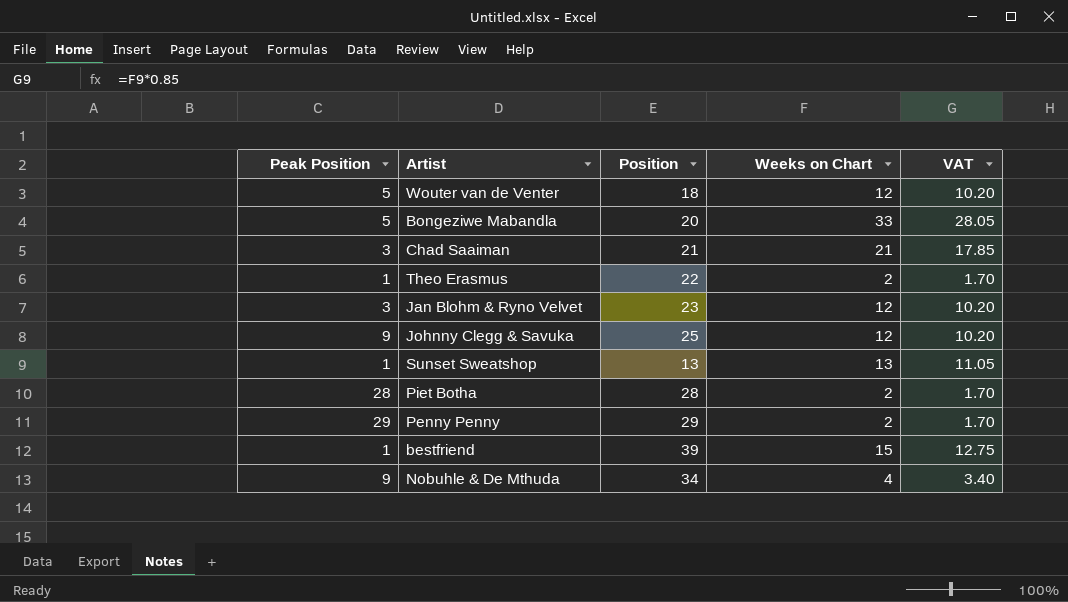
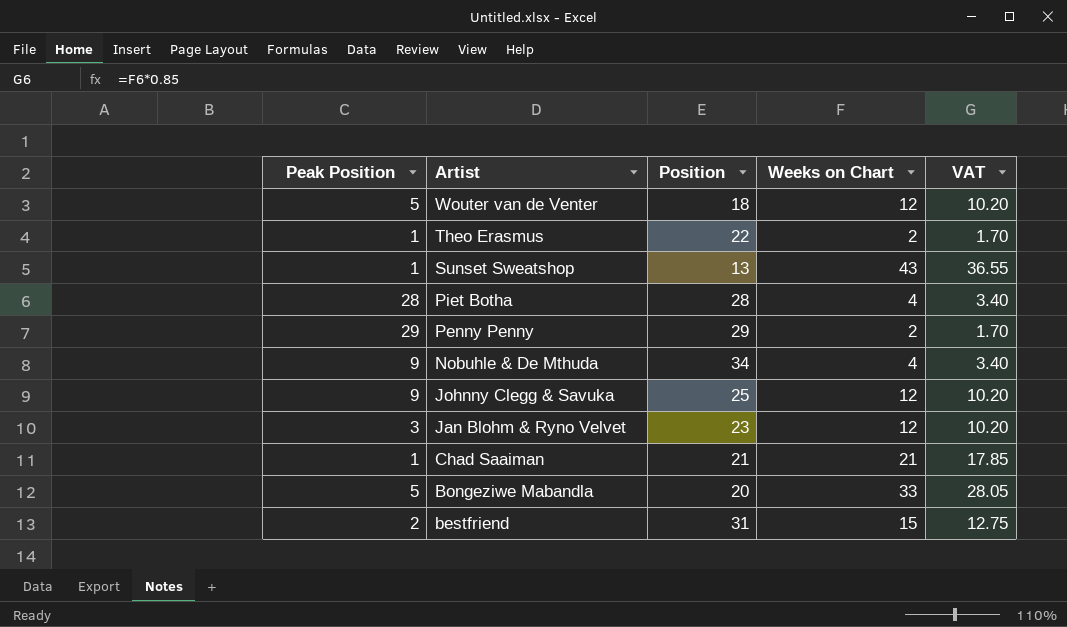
row order: none -> Artist descending
Sunset Sweatshop | Weeks on Chart: 13 -> 43
Sunset Sweatshop | VAT: 11.05 -> 36.55
Piet Botha | Weeks on Chart: 2 -> 4
Piet Botha | VAT: 1.70 -> 3.40
Chad Saaiman | Peak Position: 3 -> 1
bestfriend | Peak Position: 1 -> 2
bestfriend | Position: 39 -> 31

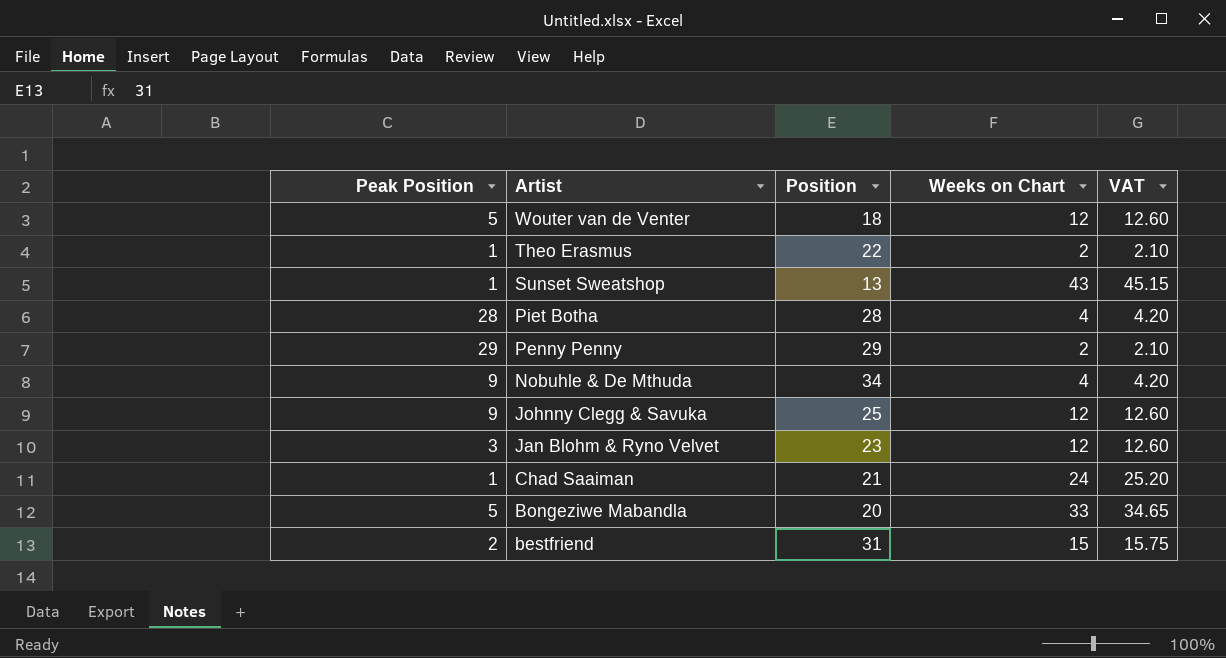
column VAT | formula: [Weeks on Chart] * 0.85 -> [Weeks on Chart] * 1.05
Chad Saaiman | Weeks on Chart: 21 -> 24

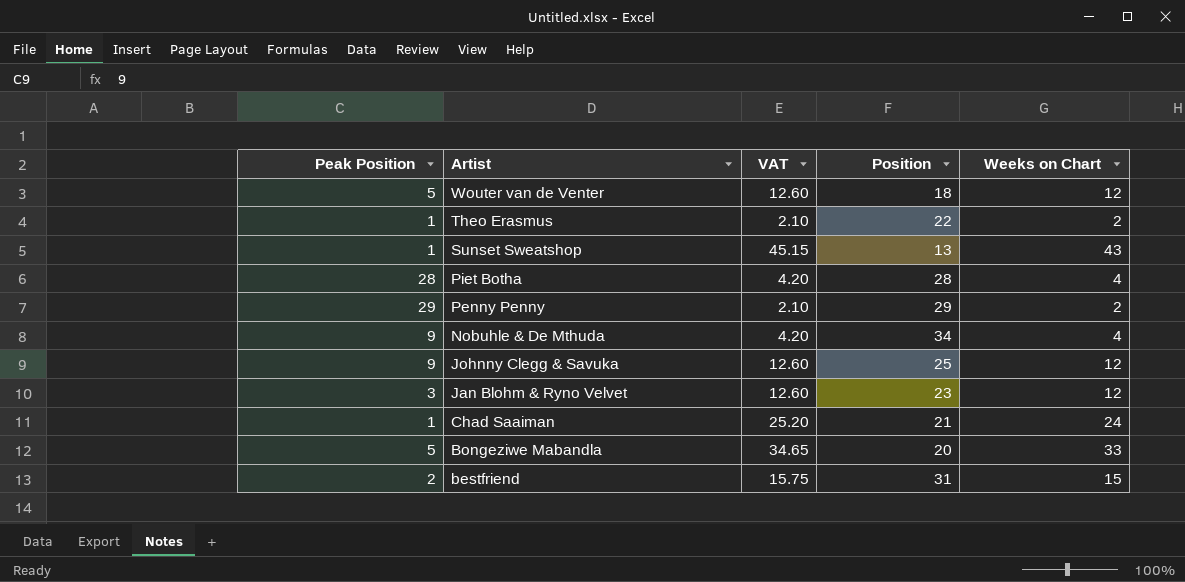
column VAT | position: 5 -> 3

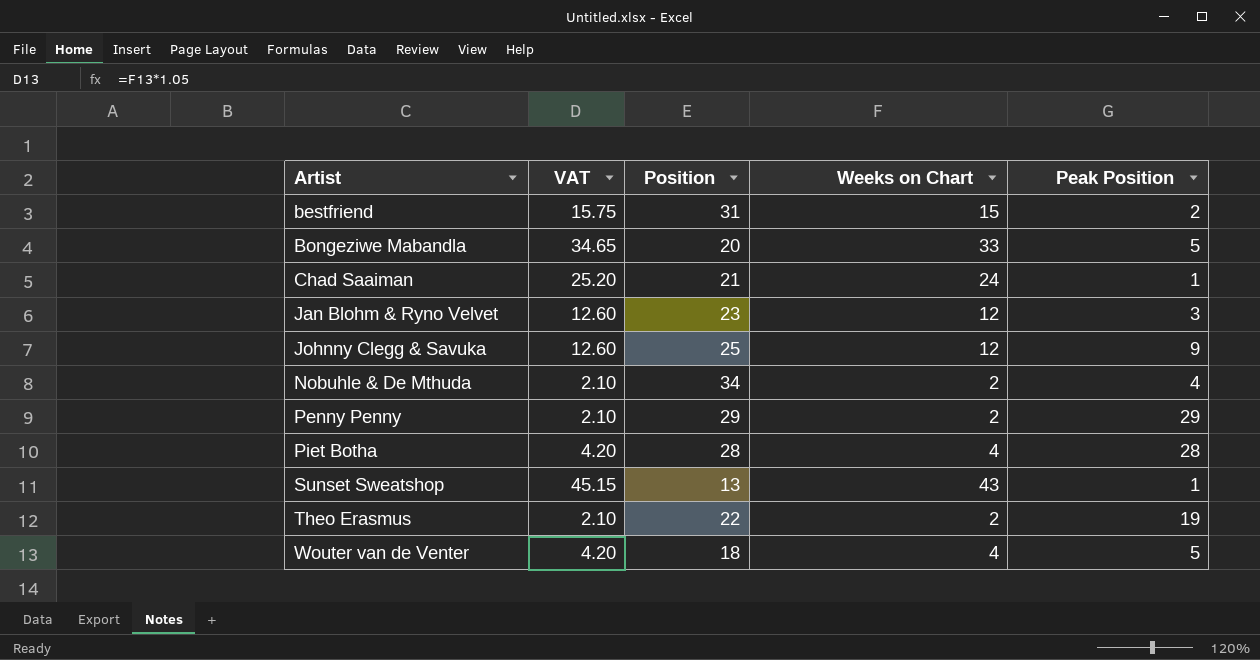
row order: Artist descending -> Artist ascending
column Peak Position | position: 1 -> 5
Nobuhle & De Mthuda | VAT: 4.20 -> 2.10
Nobuhle & De Mthuda | Weeks on Chart: 4 -> 2
Nobuhle & De Mthuda | Peak Position: 9 -> 4
Theo Erasmus | Peak Position: 1 -> 19
Wouter van de Venter | VAT: 12.60 -> 4.20
Wouter van de Venter | Weeks on Chart: 12 -> 4

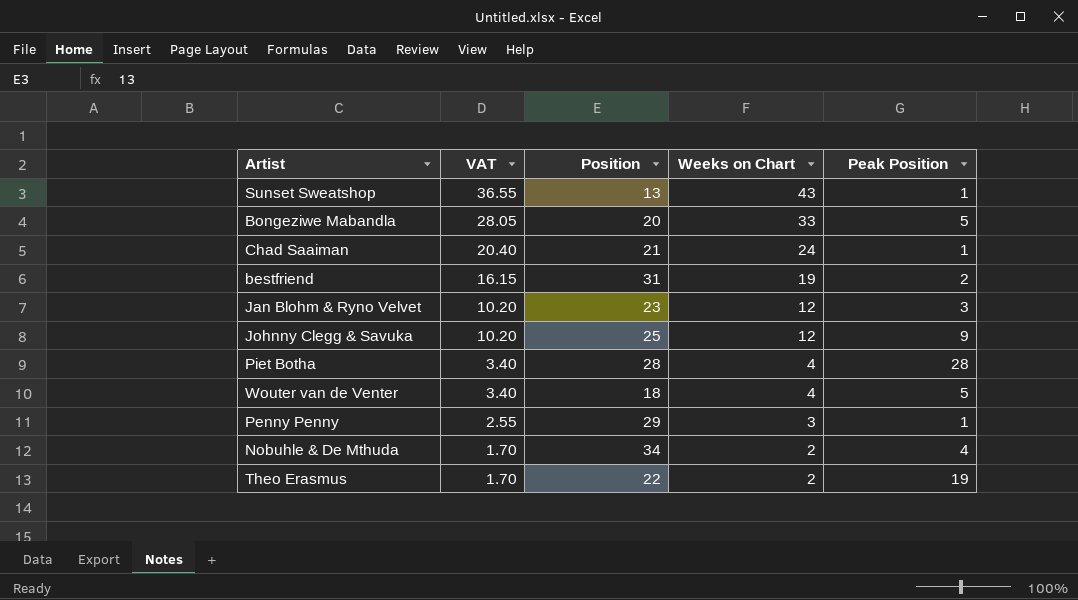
row order: Artist ascending -> VAT descending
column VAT | formula: [Weeks on Chart] * 1.05 -> [Weeks on Chart] * 0.85
bestfriend | Weeks on Chart: 15 -> 19
Penny Penny | Weeks on Chart: 2 -> 3
Penny Penny | Peak Position: 29 -> 1

